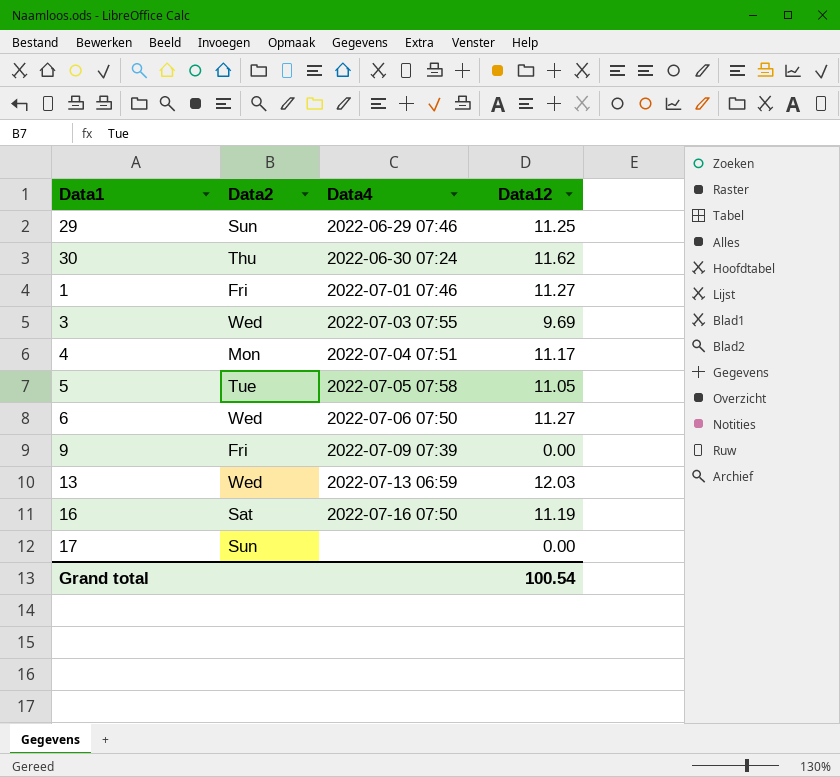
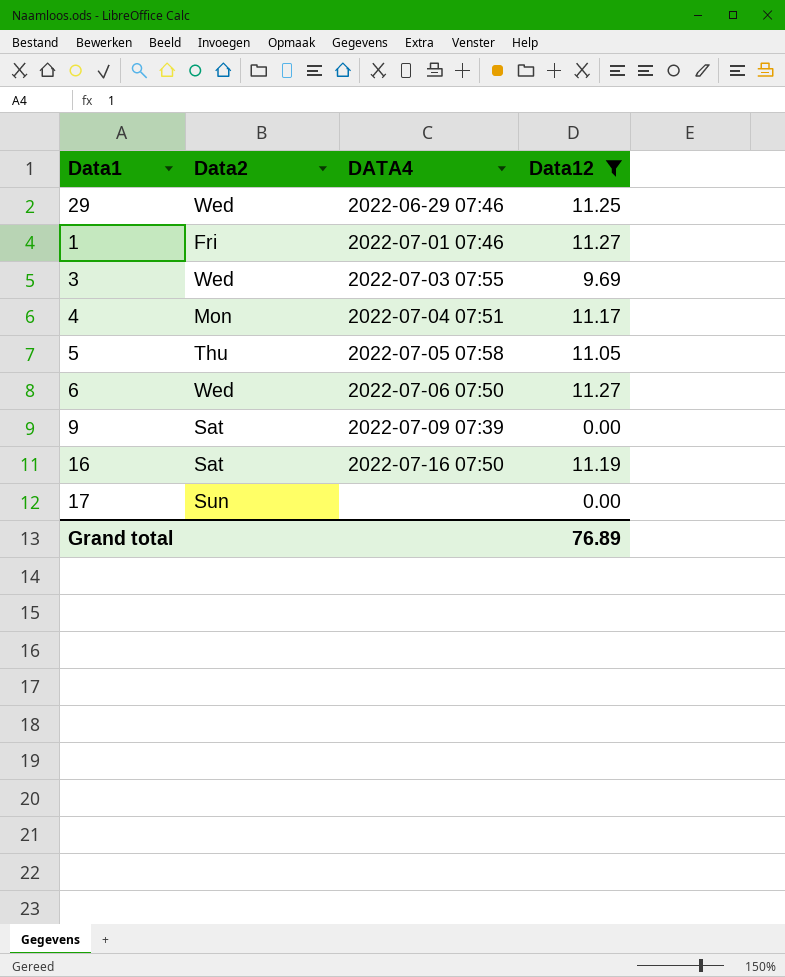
filter: none -> Data12 <= 11.27
column name: Data4 -> DATA4
29 | Data2: Sun -> Wed
5 | Data2: Tue -> Thu
9 | Data2: Fri -> Sat
Grand total | Data12: 100.54 -> 76.89

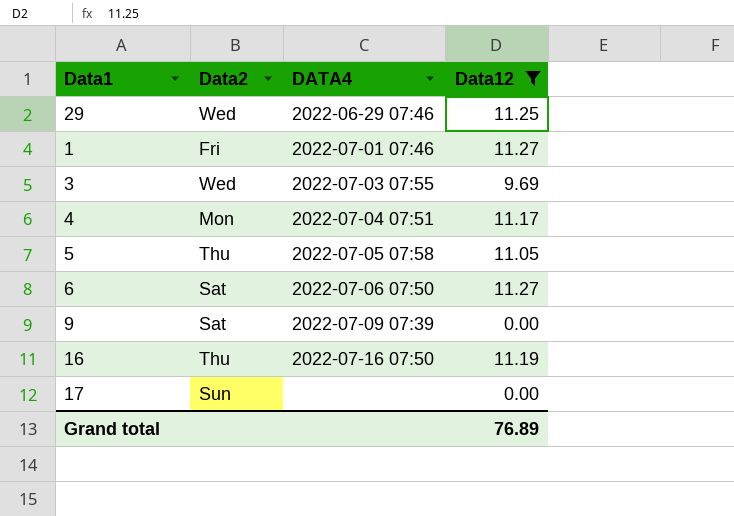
6 | Data2: Wed -> Sat
16 | Data2: Sat -> Thu

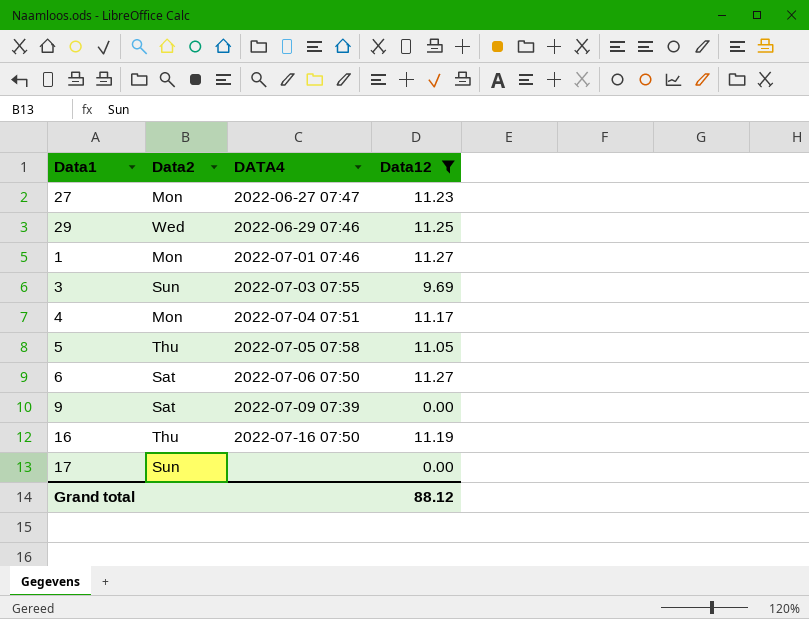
row 27: none -> Mon | 2022-06-27 07:47 | 11.23
1 | Data2: Fri -> Mon
3 | Data2: Wed -> Sun
Grand total | Data12: 76.89 -> 88.12

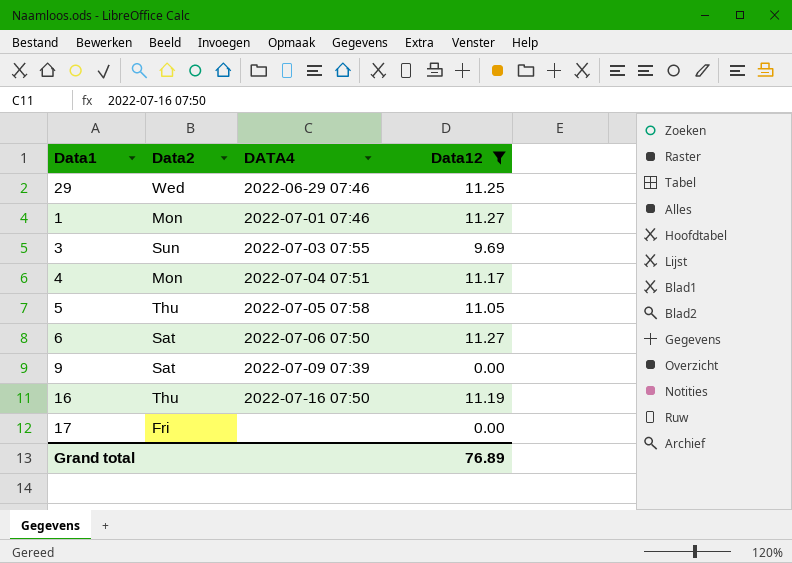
row 27: Mon | 2022-06-27 07:47 | 11.23 -> none
17 | Data2: Sun -> Fri
Grand total | Data12: 88.12 -> 76.89

